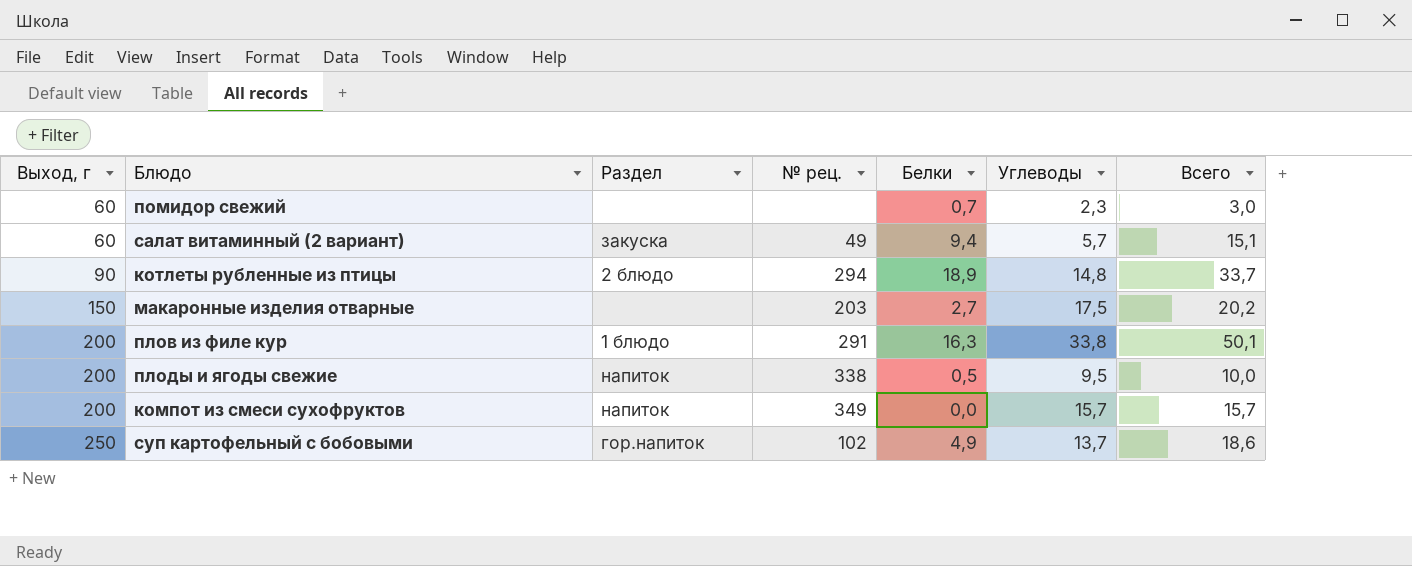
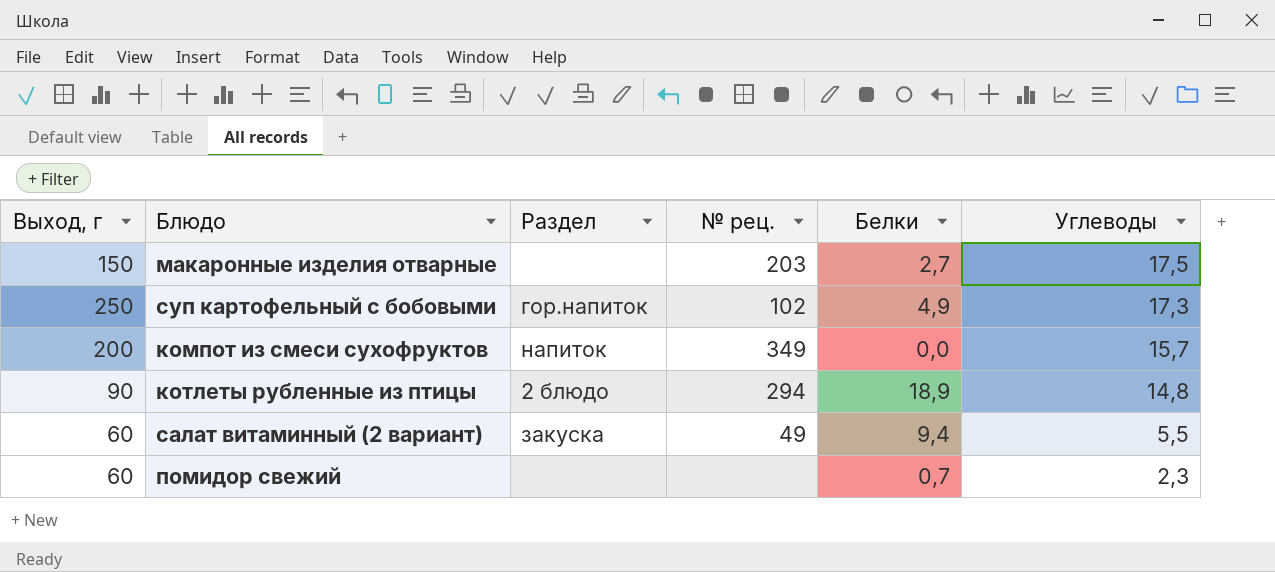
row order: Выход, г ascending -> Углеводы descending
column Всего | formula: [Белки] + [Углеводы] -> none
row плов из филе кур: 200 | 1 блюдо | 291 | 16,3 | 33,8 | 50,1 -> none
row плоды и ягоды свежие: 200 | напиток | 338 | 0,5 | 9,5 | 10,0 -> none
суп картофельный с бобовыми | Углеводы: 13,7 -> 17,3
салат витаминный (2 вариант) | Углеводы: 5,7 -> 5,5

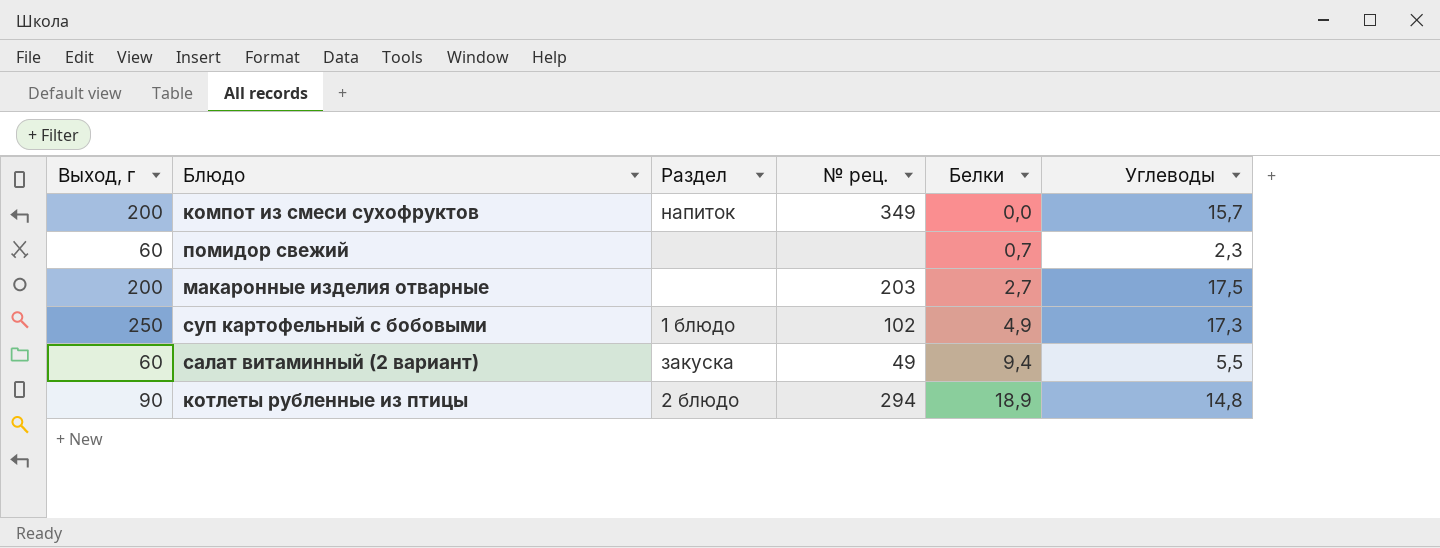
row order: Углеводы descending -> Белки ascending
макаронные изделия отварные | Выход, г: 150 -> 200
суп картофельный с бобовыми | Раздел: гор.напиток -> 1 блюдо

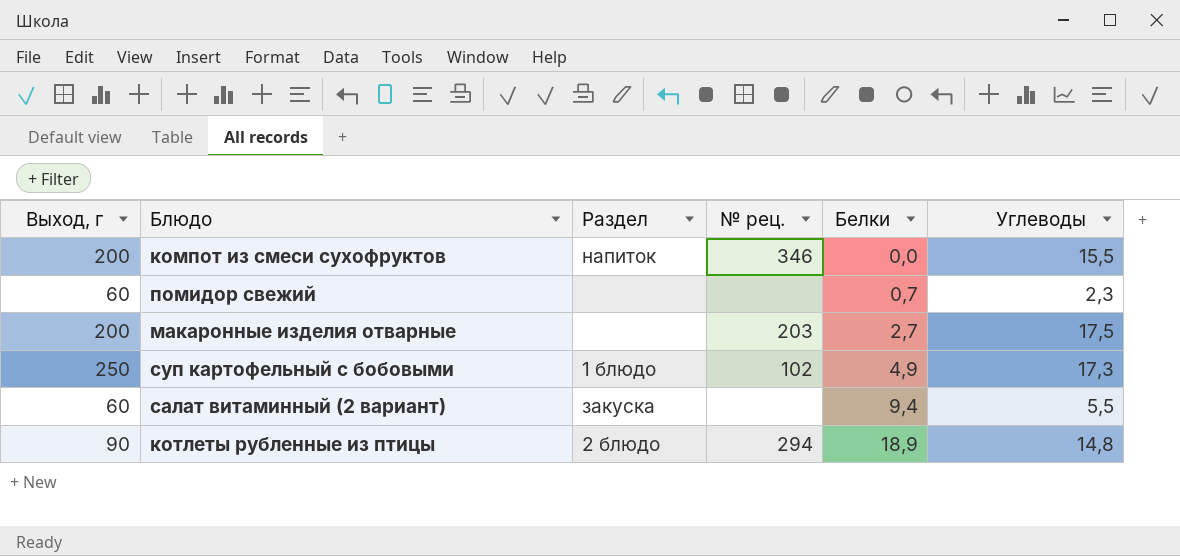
компот из смеси сухофруктов | № рец.: 349 -> 346
компот из смеси сухофруктов | Углеводы: 15,7 -> 15,5
салат витаминный (2 вариант) | № рец.: 49 -> none

